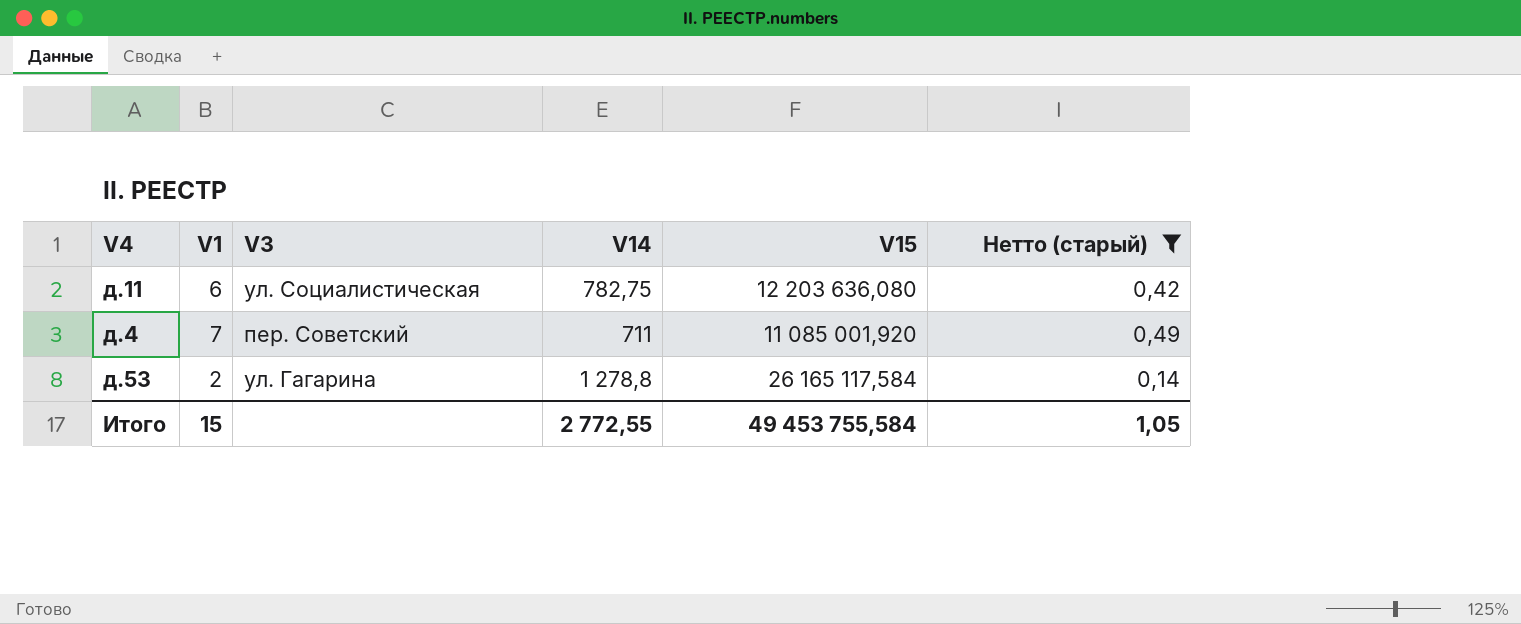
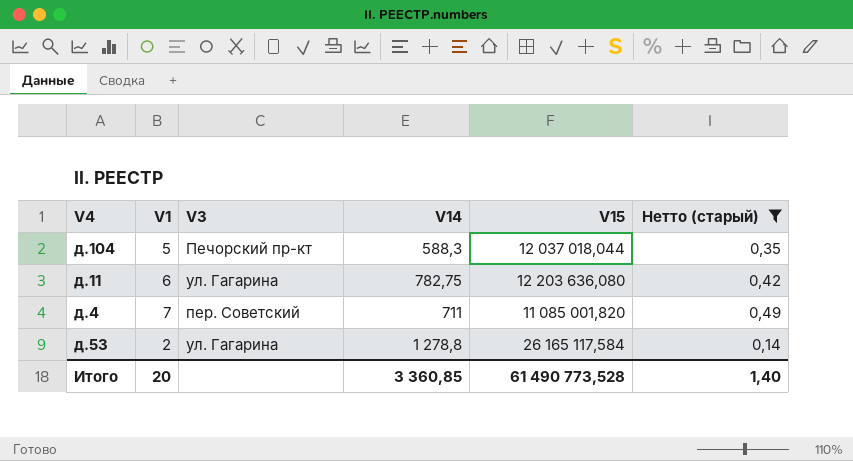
row д.104: none -> 5 | Печорский пр-кт | 588,3 | 12 037 018,044 | 0,35
д.11 | V3: ул. Социалистическая -> ул. Гагарина
д.4 | V15: 11 085 001,920 -> 11 085 001,820
Итого | V1: 15 -> 20
Итого | V14: 2 772,55 -> 3 360,85
Итого | V15: 49 453 755,584 -> 61 490 773,528
Итого | Нетто (старый): 1,05 -> 1,40

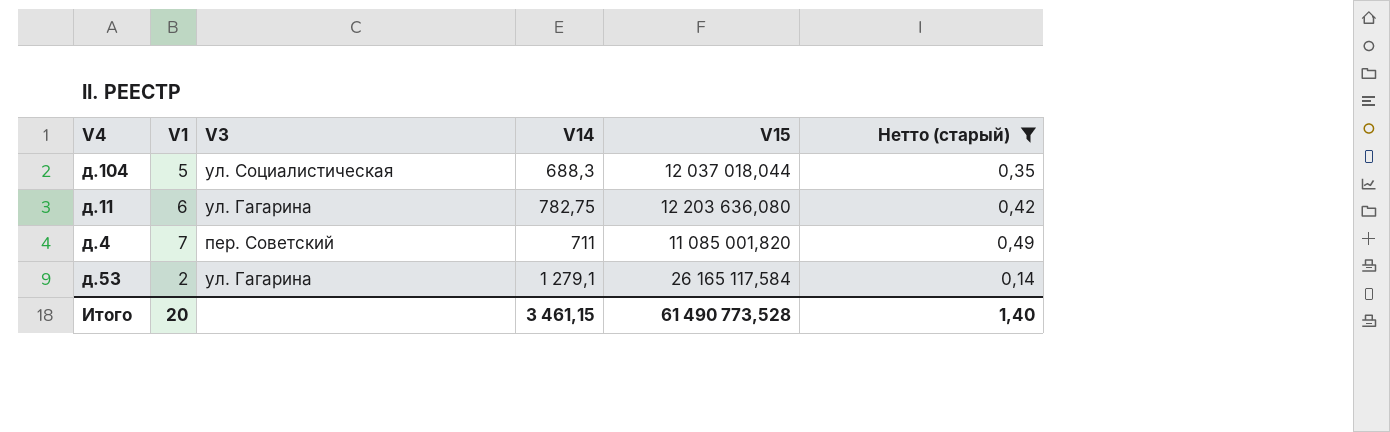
д.104 | V3: Печорский пр-кт -> ул. Социалистическая
д.104 | V14: 588,3 -> 688,3
д.53 | V14: 1 278,8 -> 1 279,1
Итого | V14: 3 360,85 -> 3 461,15

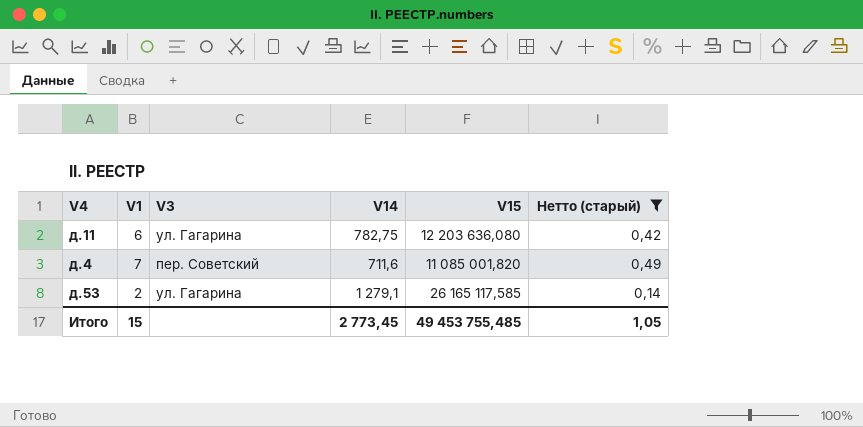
row д.104: 5 | ул. Социалистическая | 688,3 | 12 037 018,044 | 0,35 -> none
д.4 | V14: 711 -> 711,6
д.53 | V15: 26 165 117,584 -> 26 165 117,585
Итого | V1: 20 -> 15
Итого | V14: 3 461,15 -> 2 773,45
Итого | V15: 61 490 773,528 -> 49 453 755,485
Итого | Нетто (старый): 1,40 -> 1,05

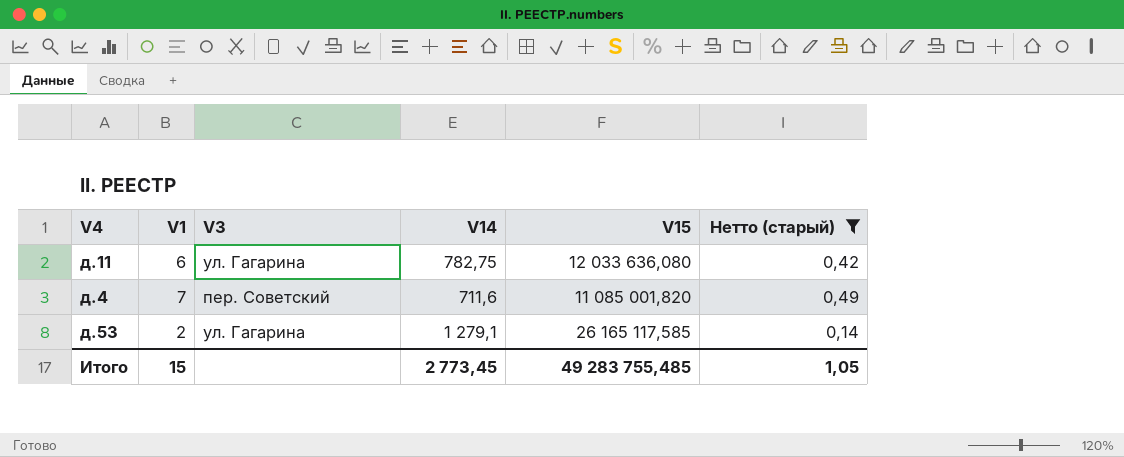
д.11 | V15: 12 203 636,080 -> 12 033 636,080
Итого | V15: 49 453 755,485 -> 49 283 755,485

